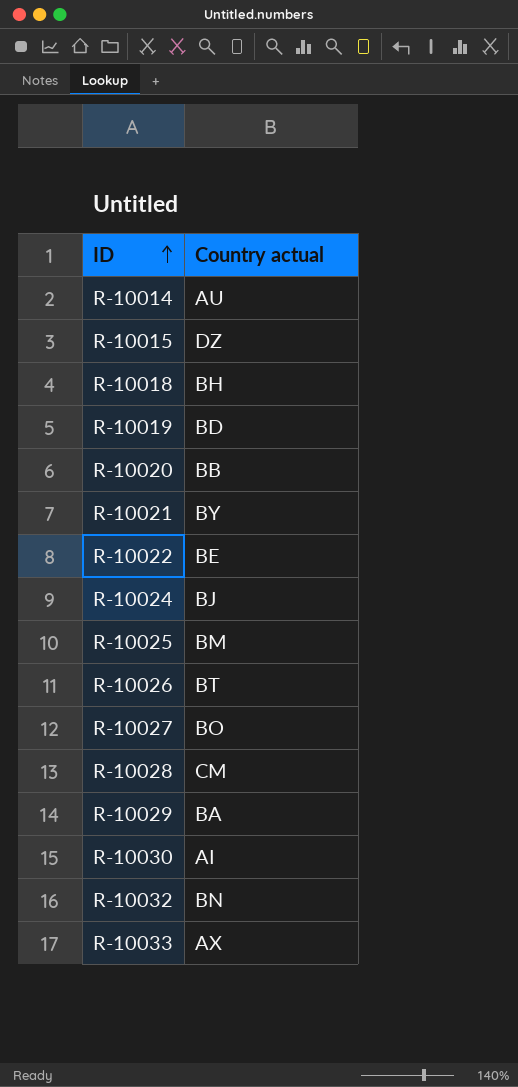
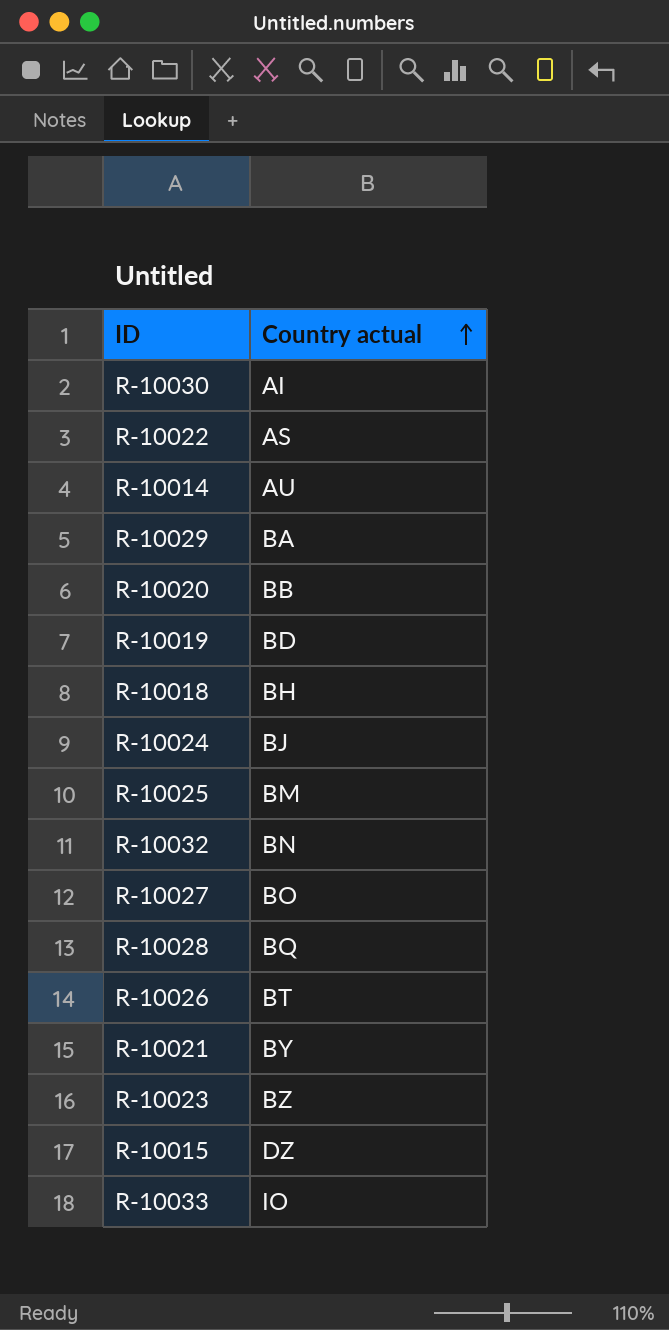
row order: ID ascending -> Country actual ascending
R-10022 | Country actual: BE -> AS
R-10028 | Country actual: CM -> BQ
row R-10023: none -> BZ
R-10033 | Country actual: AX -> IO

